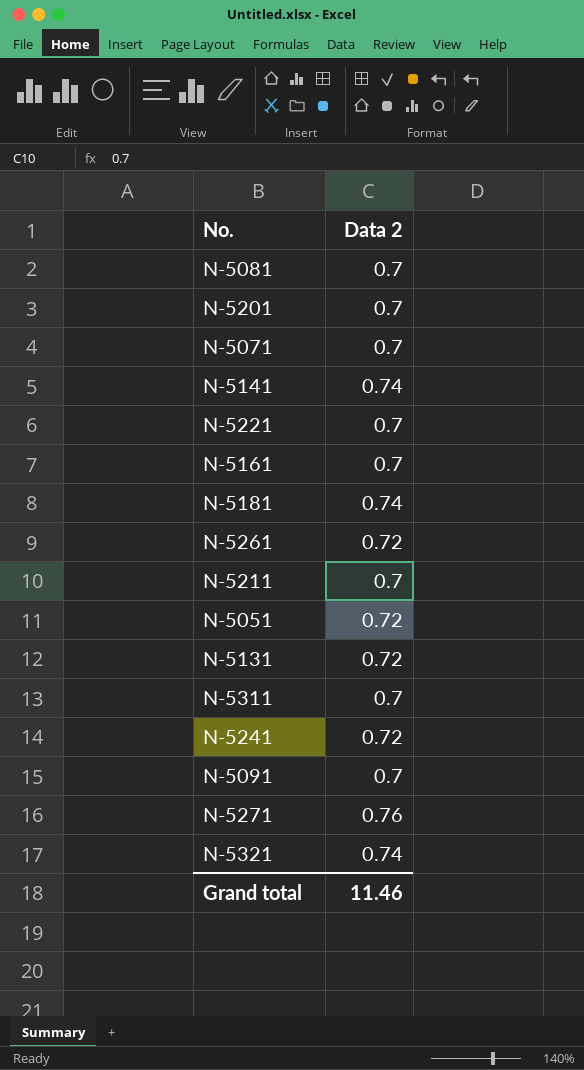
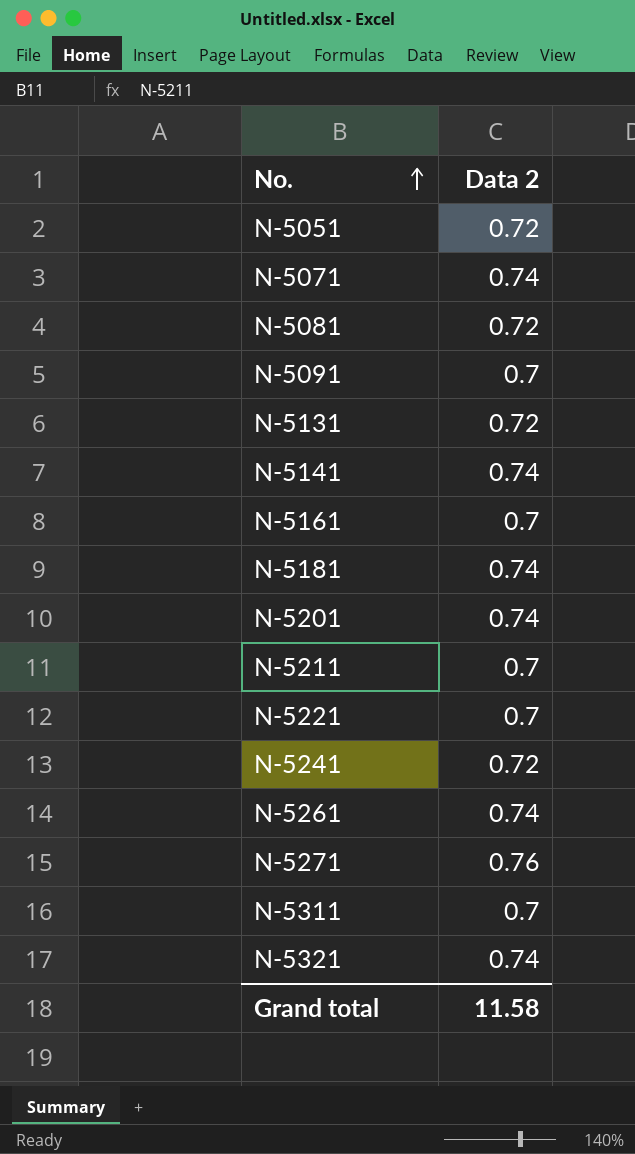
row order: none -> No. ascending
N-5071 | Data 2: 0.7 -> 0.74
N-5081 | Data 2: 0.7 -> 0.72
N-5201 | Data 2: 0.7 -> 0.74
N-5261 | Data 2: 0.72 -> 0.74
Grand total | Data 2: 11.46 -> 11.58

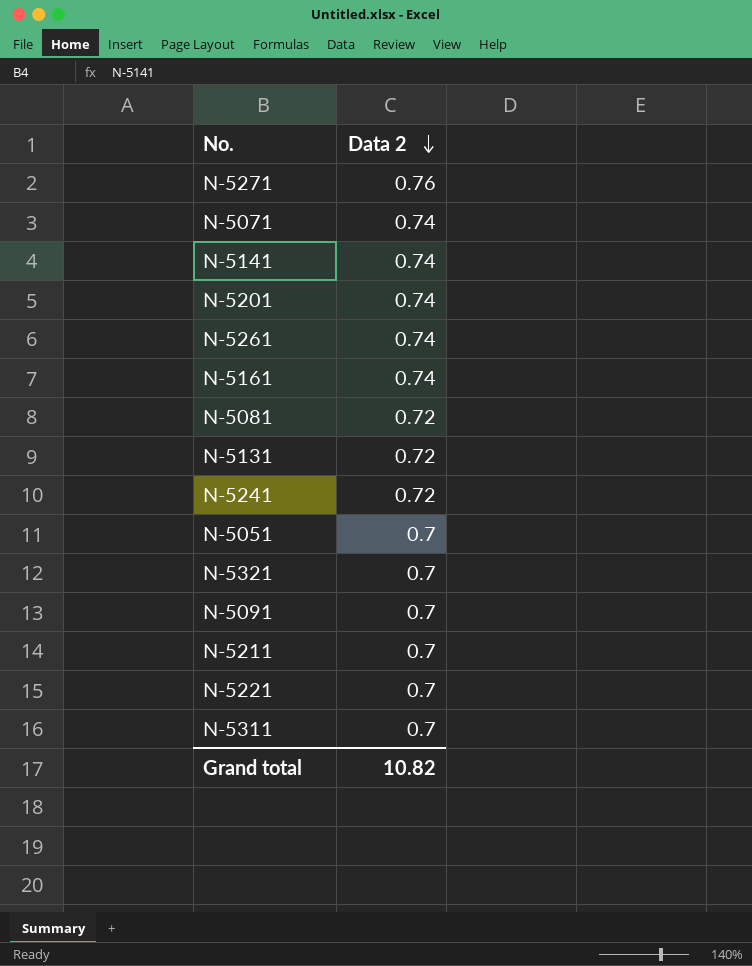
row order: No. ascending -> Data 2 descending
row N-5181: 0.74 -> none
N-5161 | Data 2: 0.7 -> 0.74
N-5051 | Data 2: 0.72 -> 0.7
N-5321 | Data 2: 0.74 -> 0.7
Grand total | Data 2: 11.58 -> 10.82

